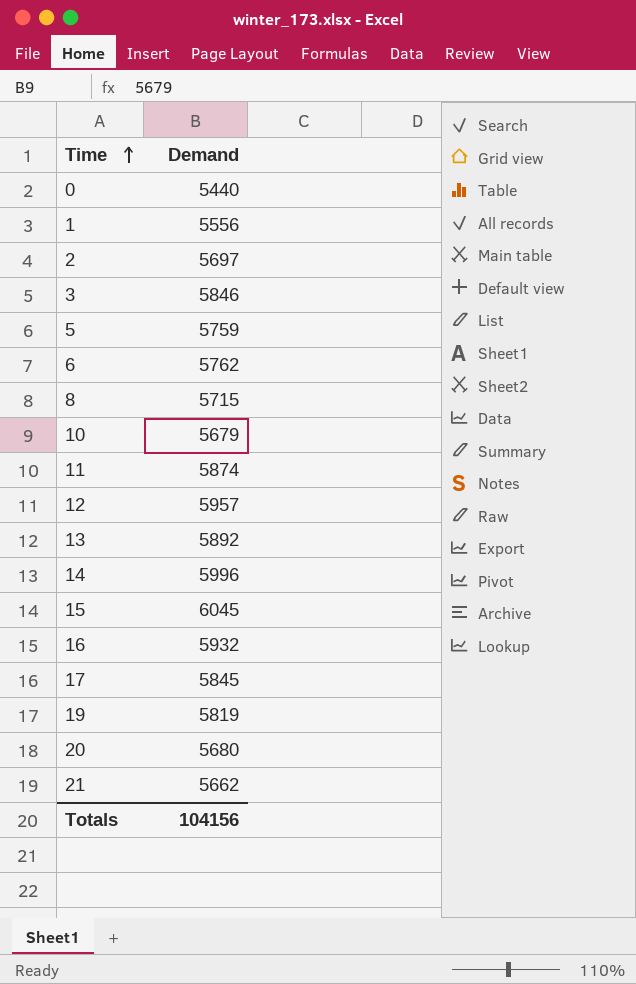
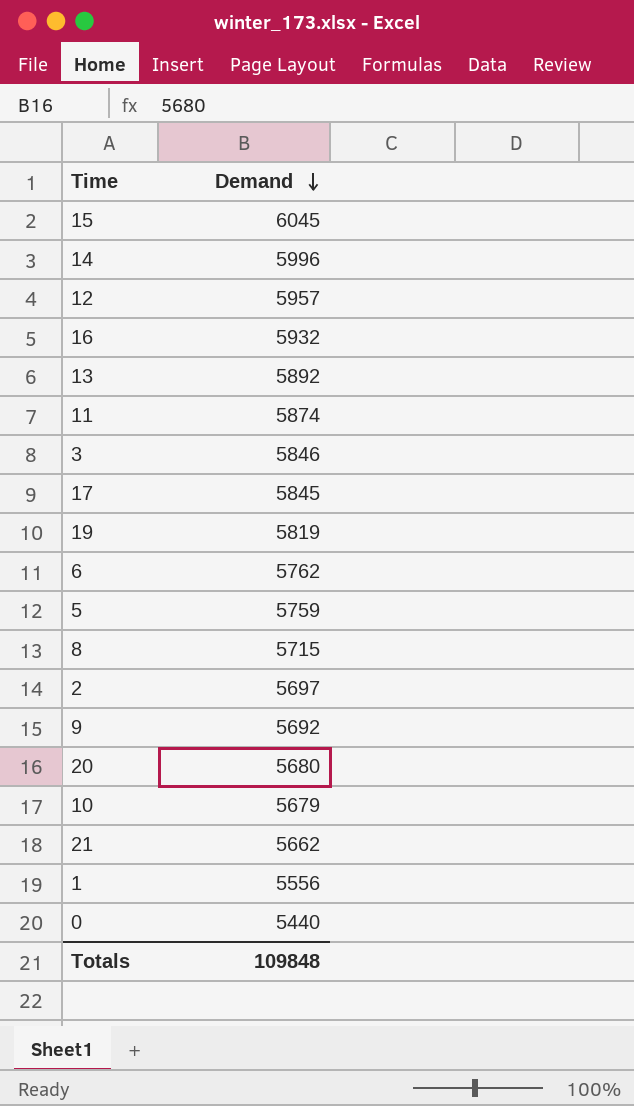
row order: Time ascending -> Demand descending
row 9: none -> 5692
Totals | Demand: 104156 -> 109848

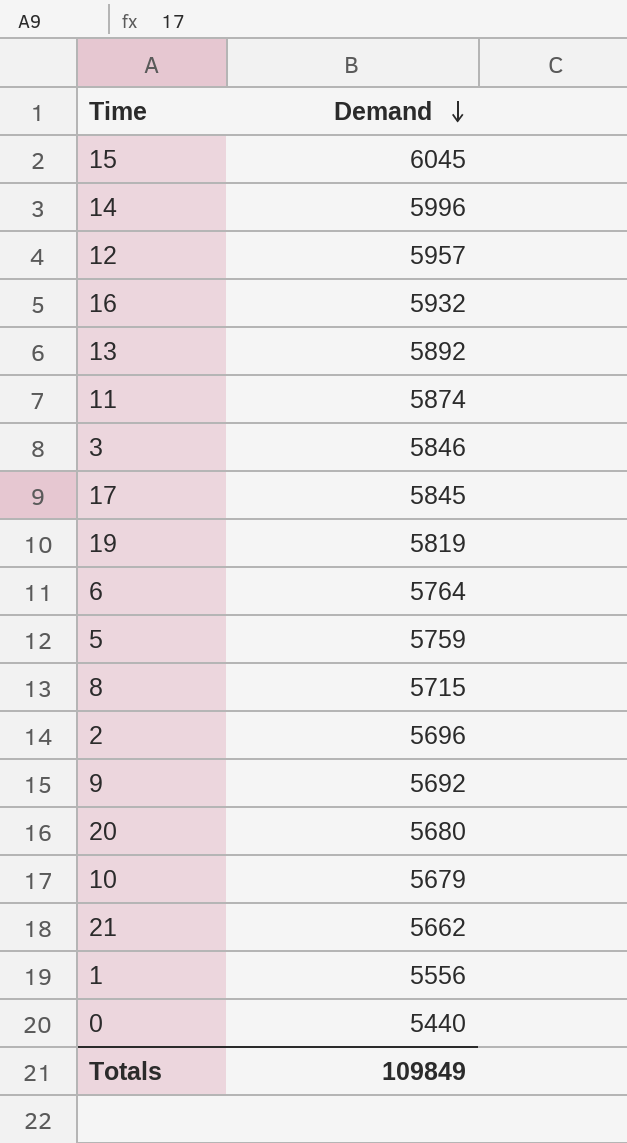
6 | Demand: 5762 -> 5764
2 | Demand: 5697 -> 5696
Totals | Demand: 109848 -> 109849

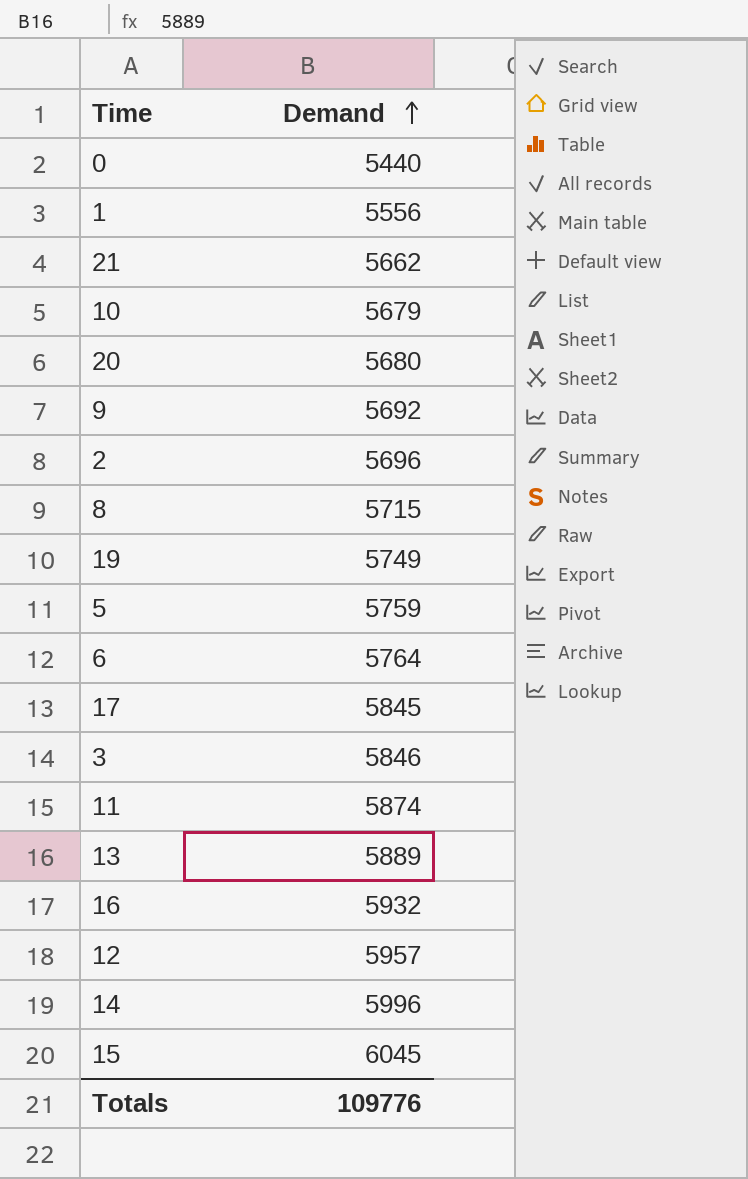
row order: Demand descending -> Demand ascending
19 | Demand: 5819 -> 5749
13 | Demand: 5892 -> 5889
Totals | Demand: 109849 -> 109776

